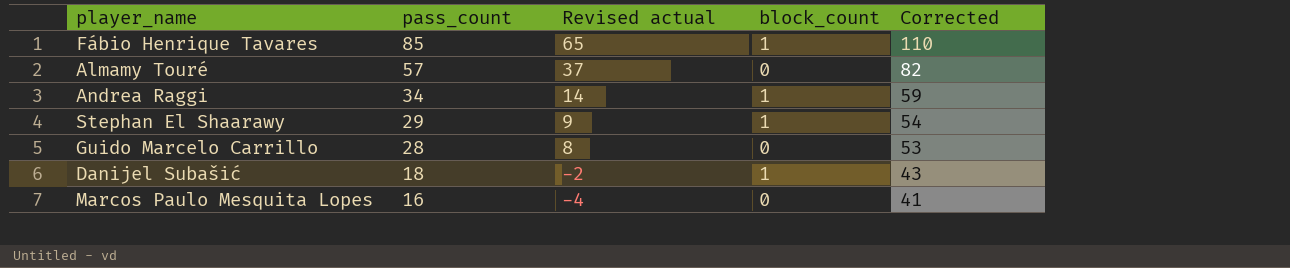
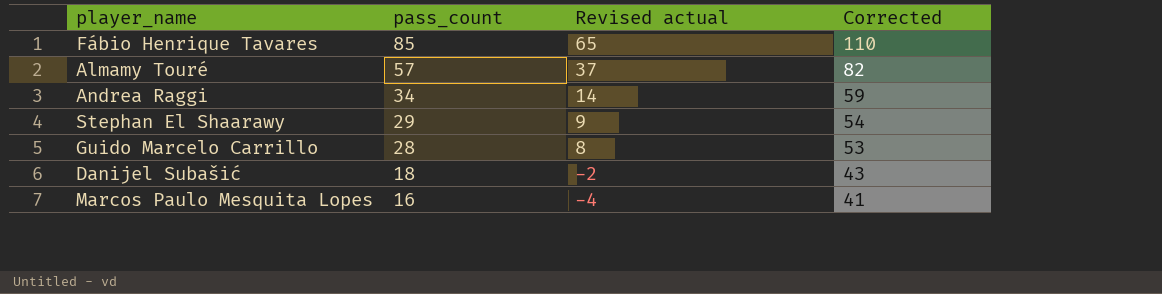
column block_count | position: 4 -> none

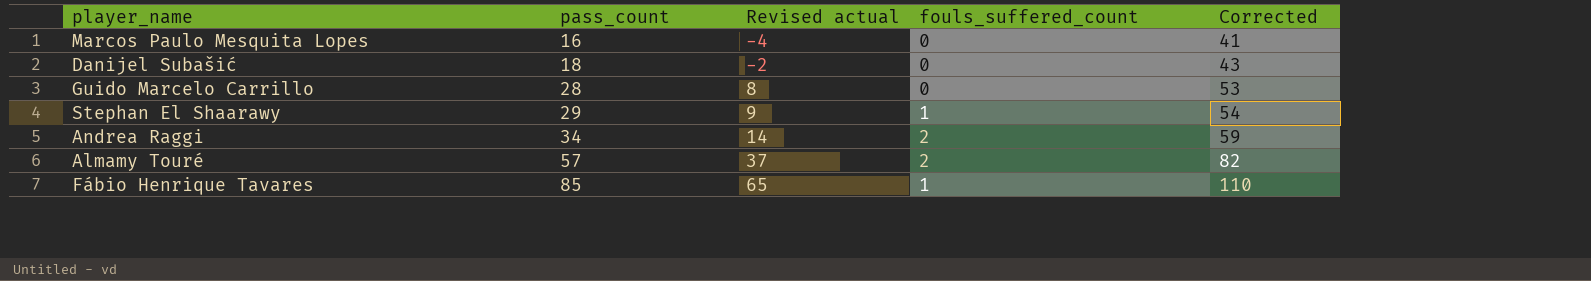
row order: pass_count descending -> pass_count ascending
column fouls_suffered_count | position: none -> 4

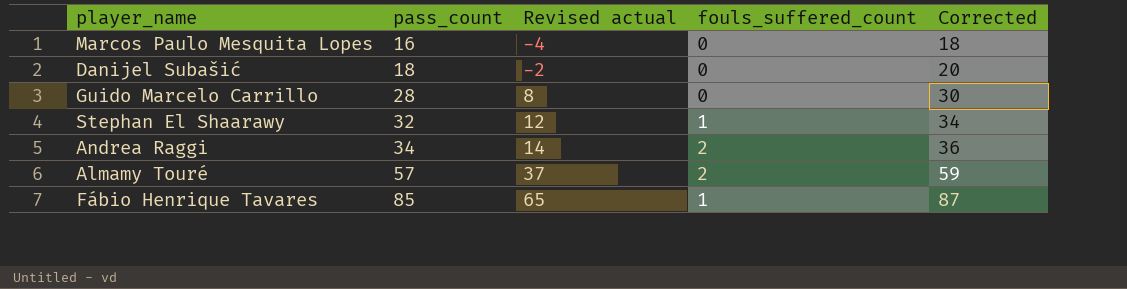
column Corrected | formula: [pass_count] + 25 -> [pass_count] + 2
Stephan El Shaarawy | pass_count: 29 -> 32
Stephan El Shaarawy | Revised actual: 9 -> 12

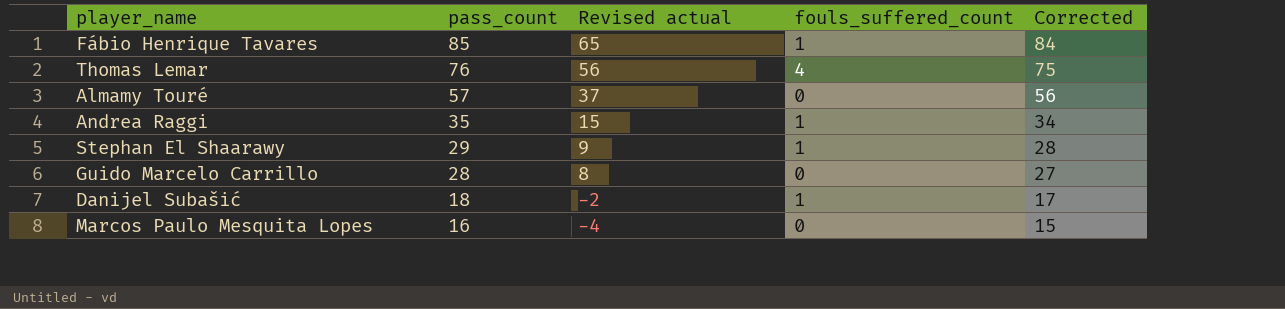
row order: pass_count ascending -> pass_count descending
column Corrected | formula: [pass_count] + 2 -> [pass_count] - 1
row Thomas Lemar: none -> 76 | 56 | 4 | 75
Almamy Touré | fouls_suffered_count: 2 -> 0
Andrea Raggi | pass_count: 34 -> 35
Andrea Raggi | Revised actual: 14 -> 15
Andrea Raggi | fouls_suffered_count: 2 -> 1
Stephan El Shaarawy | pass_count: 32 -> 29
Stephan El Shaarawy | Revised actual: 12 -> 9
Danijel Subašić | fouls_suffered_count: 0 -> 1

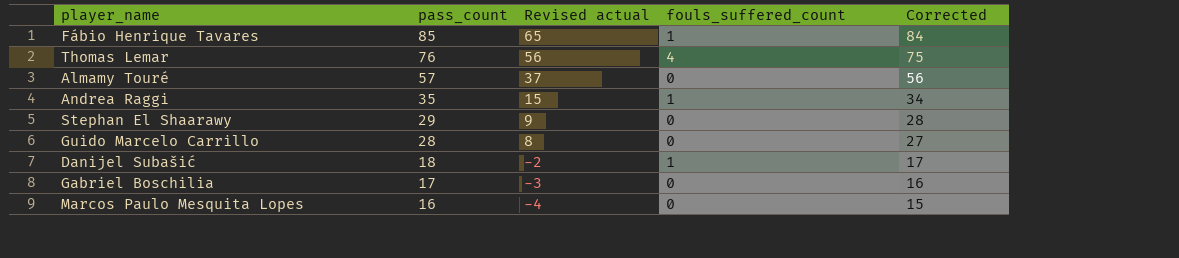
Stephan El Shaarawy | fouls_suffered_count: 1 -> 0
row Gabriel Boschilia: none -> 17 | -3 | 0 | 16

